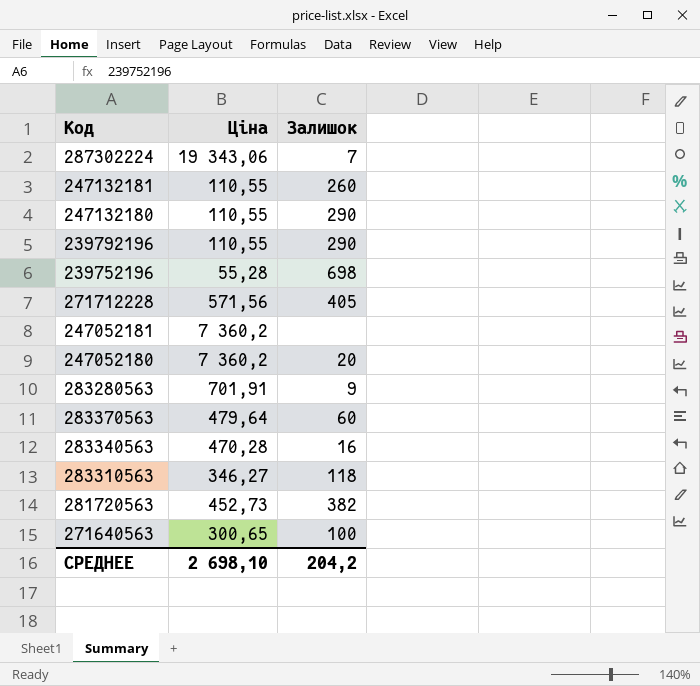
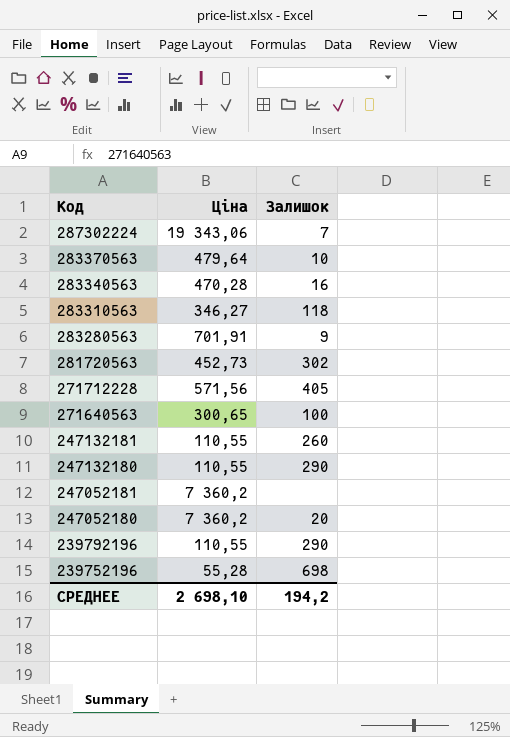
row order: none -> Код descending
283370563 | Залишок: 60 -> 10
281720563 | Залишок: 382 -> 302
СРЕДНЕЕ | Залишок: 204,2 -> 194,2

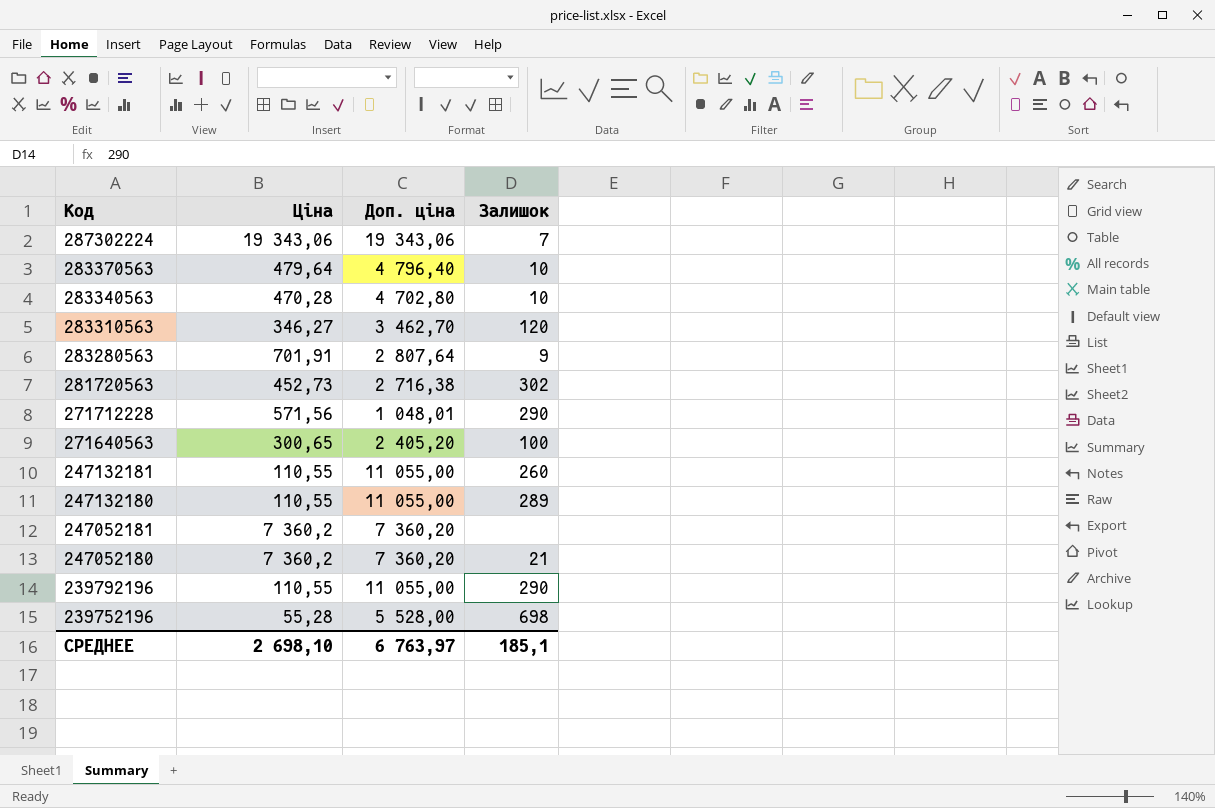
column Доп. ціна | position: none -> 3
283340563 | Залишок: 16 -> 10
283310563 | Залишок: 118 -> 120
271712228 | Залишок: 405 -> 290
247132180 | Залишок: 290 -> 289
247052180 | Залишок: 20 -> 21
СРЕДНЕЕ | Залишок: 194,2 -> 185,1

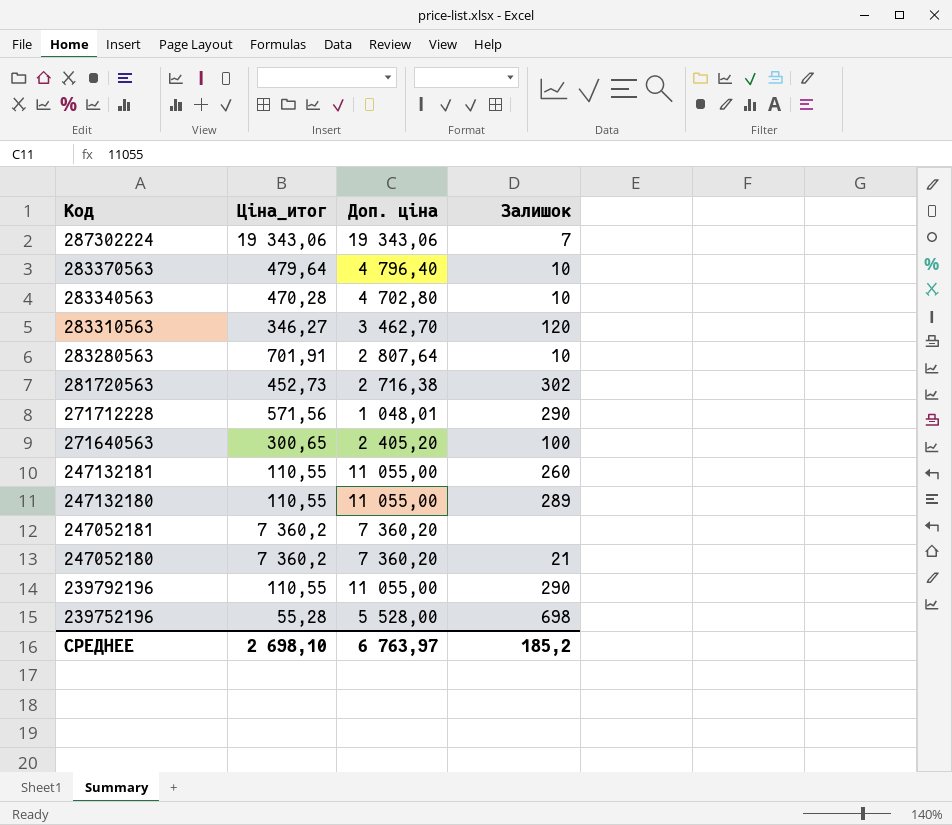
column name: Ціна -> Ціна_итог
283280563 | Залишок: 9 -> 10
СРЕДНЕЕ | Залишок: 185,1 -> 185,2

